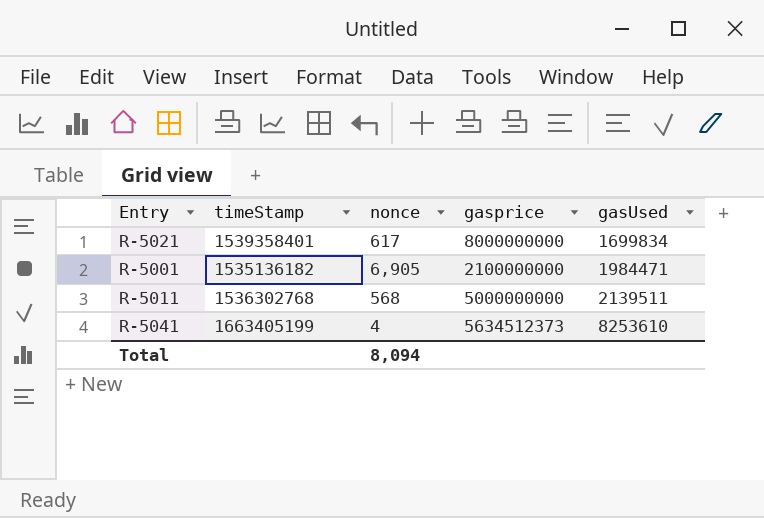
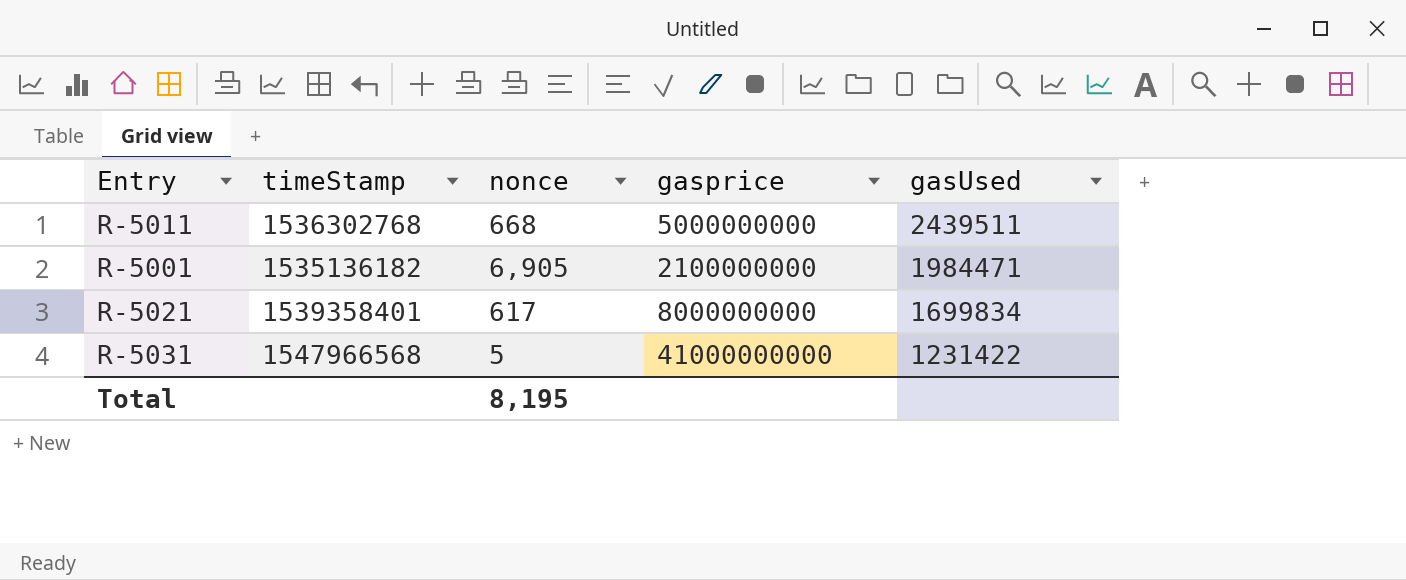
row order: gasUsed ascending -> gasUsed descending
row R-5041: 1663405199 | 4 | 5634512373 | 8253610 -> none
R-5011 | nonce: 568 -> 668
R-5011 | gasUsed: 2139511 -> 2439511
row R-5031: none -> 1547966568 | 5 | 41000000000 | 1231422
Total | nonce: 8,094 -> 8,195

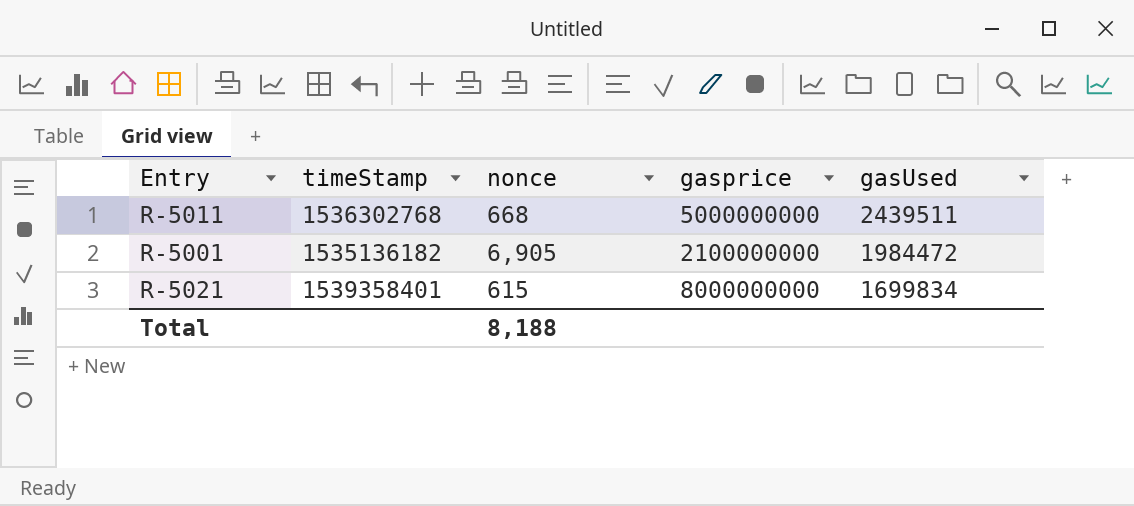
row R-5031: 1547966568 | 5 | 41000000000 | 1231422 -> none
R-5001 | gasUsed: 1984471 -> 1984472
R-5021 | nonce: 617 -> 615
Total | nonce: 8,195 -> 8,188

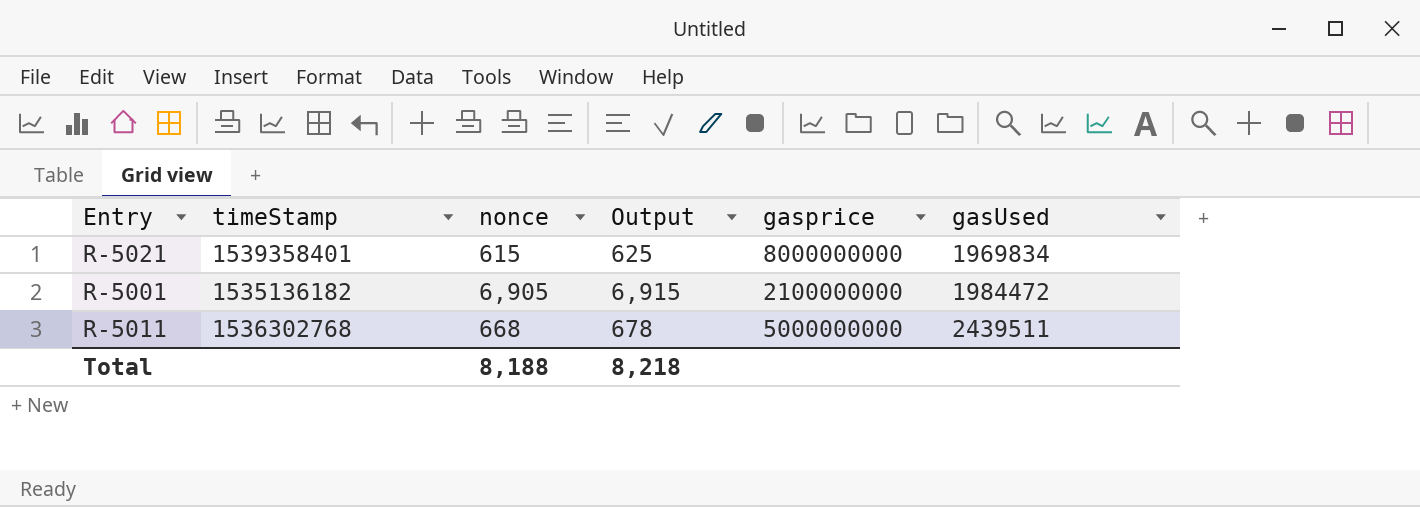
row order: gasUsed descending -> gasUsed ascending
column Output | formula: none -> [nonce] + 10
R-5021 | gasUsed: 1699834 -> 1969834

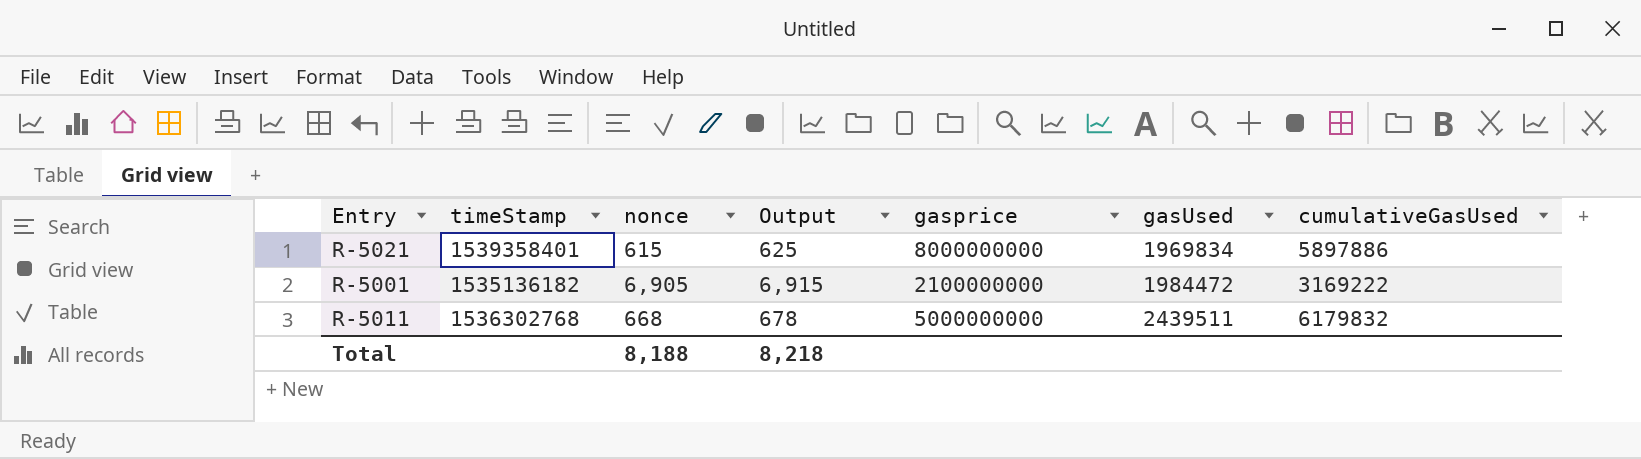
column cumulativeGasUsed | position: none -> 7

